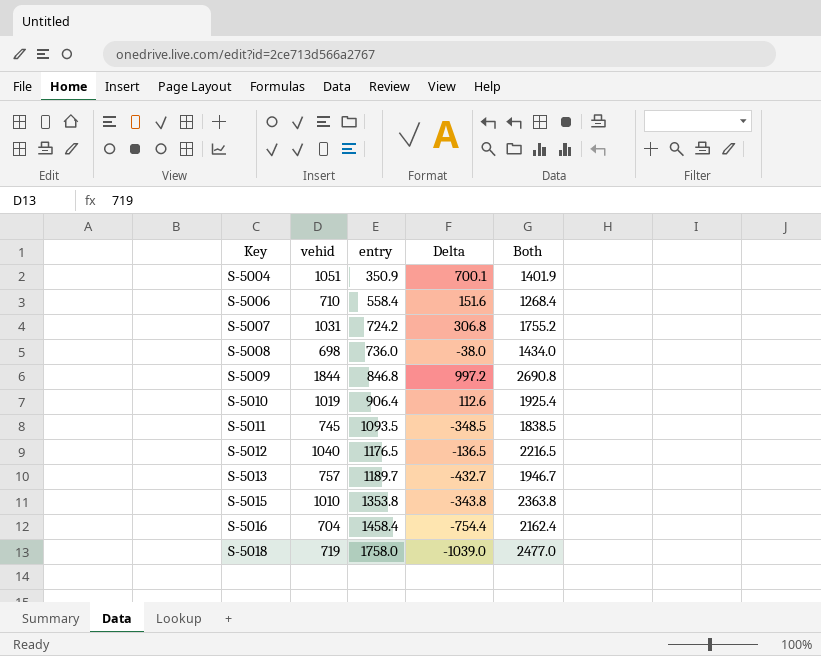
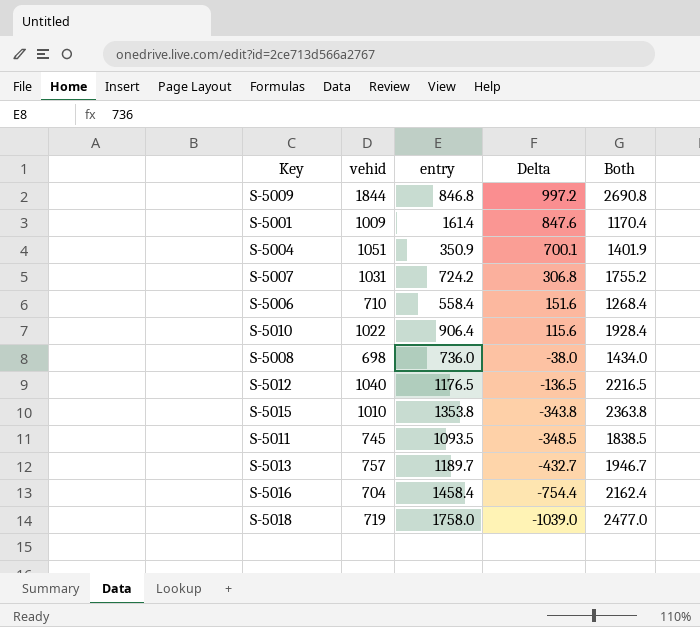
row order: Key ascending -> Delta descending
row S-5001: none -> 1009 | 161.4 | 847.6 | 1170.4
S-5010 | vehid: 1019 -> 1022
S-5010 | Delta: 112.6 -> 115.6
S-5010 | Both: 1925.4 -> 1928.4

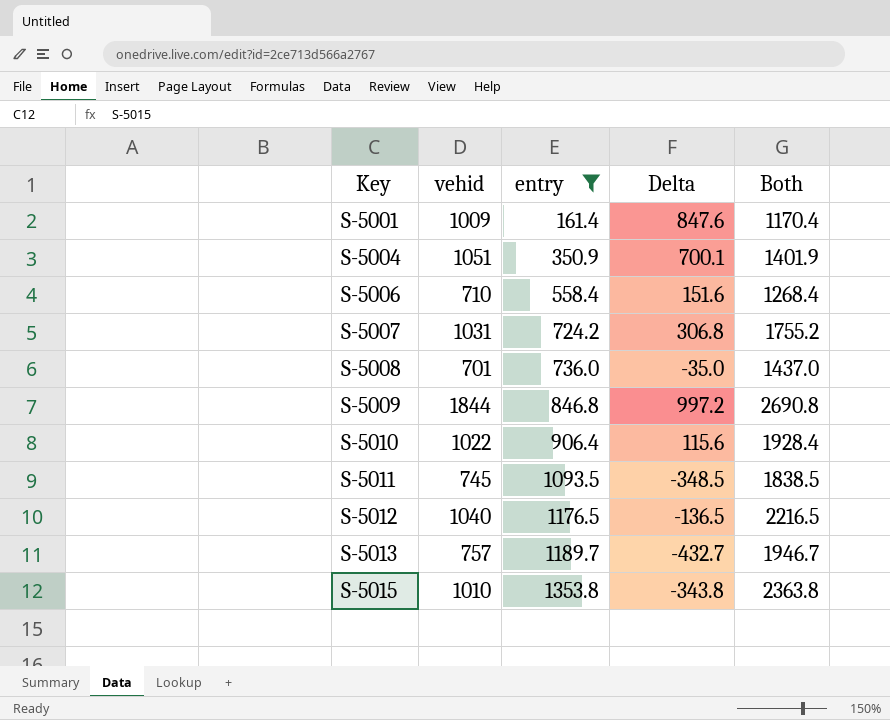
filter: none -> entry <= 1353.8
row order: Delta descending -> Key ascending
S-5008 | vehid: 698 -> 701
S-5008 | Delta: -38.0 -> -35.0
S-5008 | Both: 1434.0 -> 1437.0

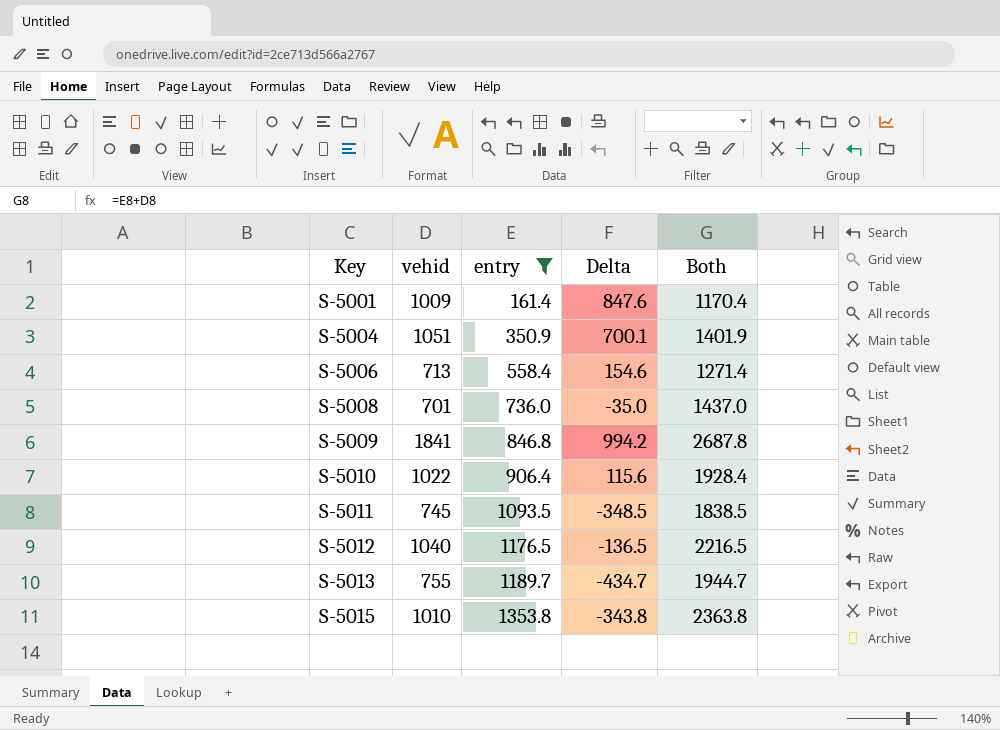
row S-5007: 1031 | 724.2 | 306.8 | 1755.2 -> none
S-5006 | vehid: 710 -> 713
S-5006 | Delta: 151.6 -> 154.6
S-5006 | Both: 1268.4 -> 1271.4
S-5009 | vehid: 1844 -> 1841
S-5009 | Delta: 997.2 -> 994.2
S-5009 | Both: 2690.8 -> 2687.8
S-5013 | vehid: 757 -> 755
S-5013 | Delta: -432.7 -> -434.7
S-5013 | Both: 1946.7 -> 1944.7

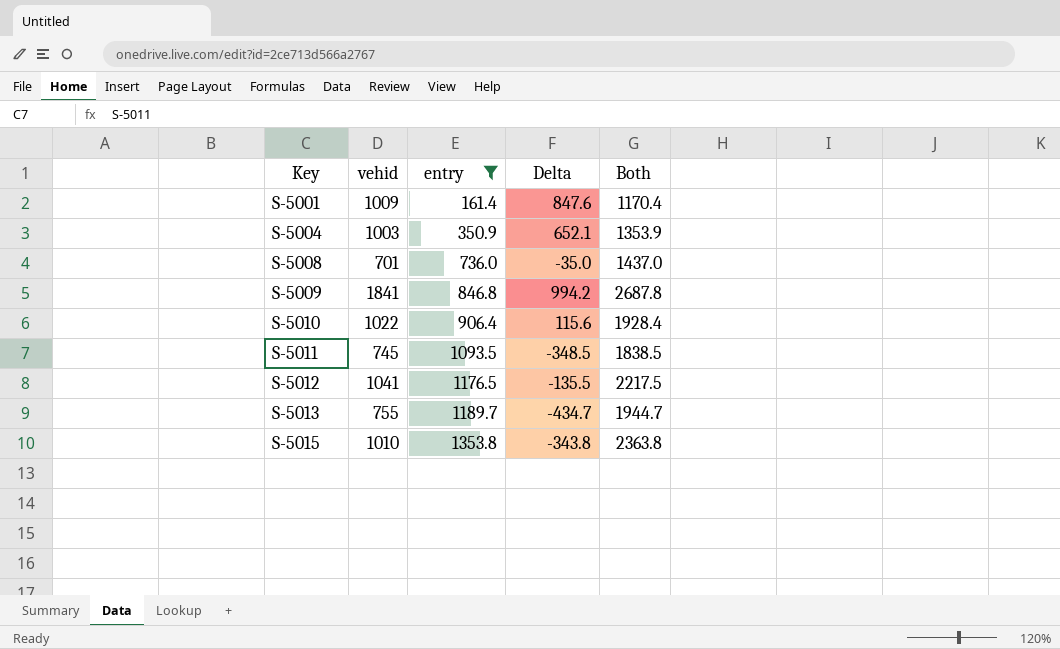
row S-5006: 713 | 558.4 | 154.6 | 1271.4 -> none
S-5004 | vehid: 1051 -> 1003
S-5004 | Delta: 700.1 -> 652.1
S-5004 | Both: 1401.9 -> 1353.9
S-5012 | vehid: 1040 -> 1041
S-5012 | Delta: -136.5 -> -135.5
S-5012 | Both: 2216.5 -> 2217.5

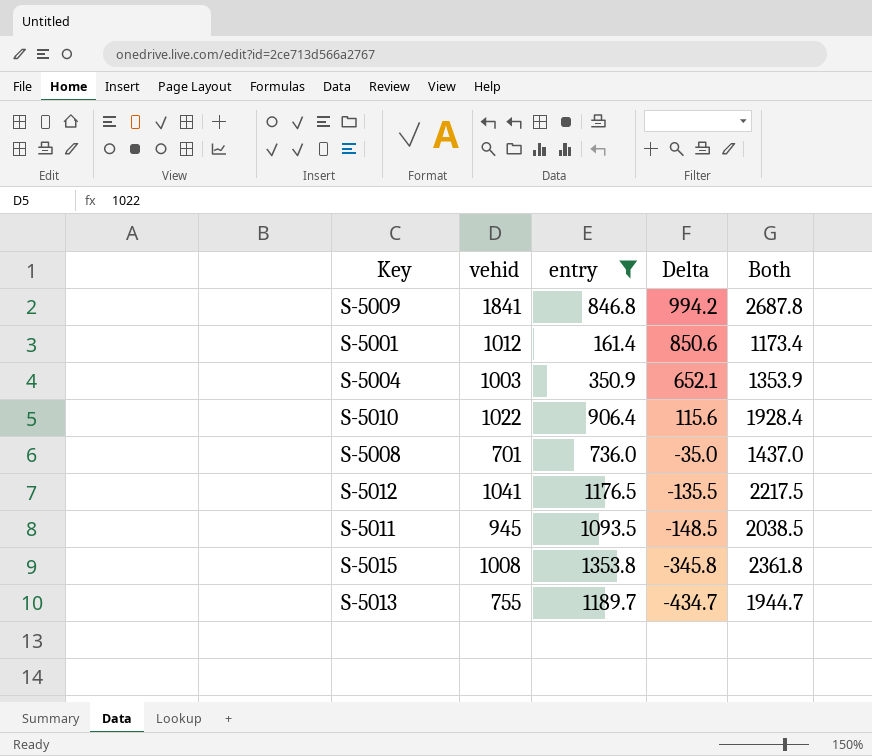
row order: Key ascending -> Delta descending
S-5001 | vehid: 1009 -> 1012
S-5001 | Delta: 847.6 -> 850.6
S-5001 | Both: 1170.4 -> 1173.4
S-5011 | vehid: 745 -> 945
S-5011 | Delta: -348.5 -> -148.5
S-5011 | Both: 1838.5 -> 2038.5
S-5015 | vehid: 1010 -> 1008
S-5015 | Delta: -343.8 -> -345.8
S-5015 | Both: 2363.8 -> 2361.8

